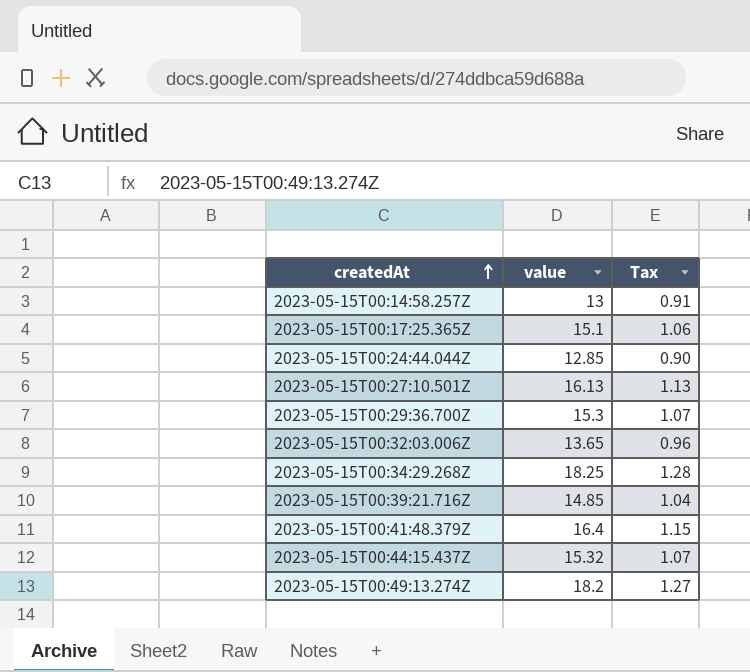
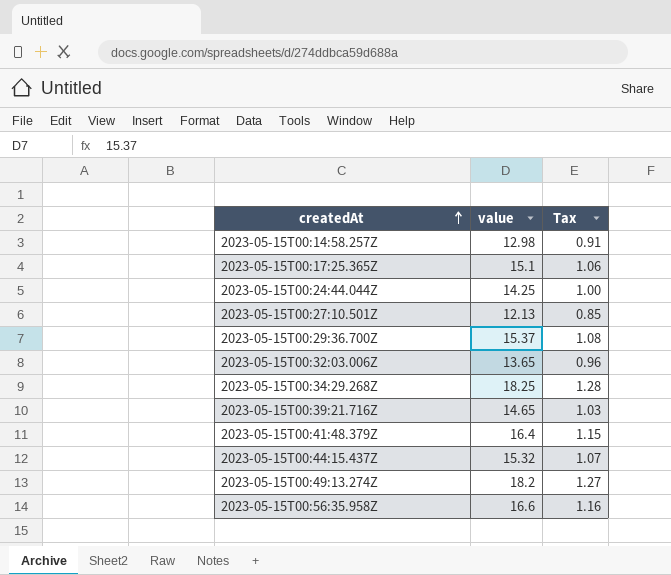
2023-05-15T00:14:58.257Z | value: 13 -> 12.98
2023-05-15T00:24:44.044Z | value: 12.85 -> 14.25
2023-05-15T00:24:44.044Z | Tax: 0.90 -> 1.00
2023-05-15T00:27:10.501Z | value: 16.13 -> 12.13
2023-05-15T00:27:10.501Z | Tax: 1.13 -> 0.85
2023-05-15T00:29:36.700Z | value: 15.3 -> 15.37
2023-05-15T00:29:36.700Z | Tax: 1.07 -> 1.08
2023-05-15T00:39:21.716Z | value: 14.85 -> 14.65
2023-05-15T00:39:21.716Z | Tax: 1.04 -> 1.03
row 2023-05-15T00:56:35.958Z: none -> 16.6 | 1.16

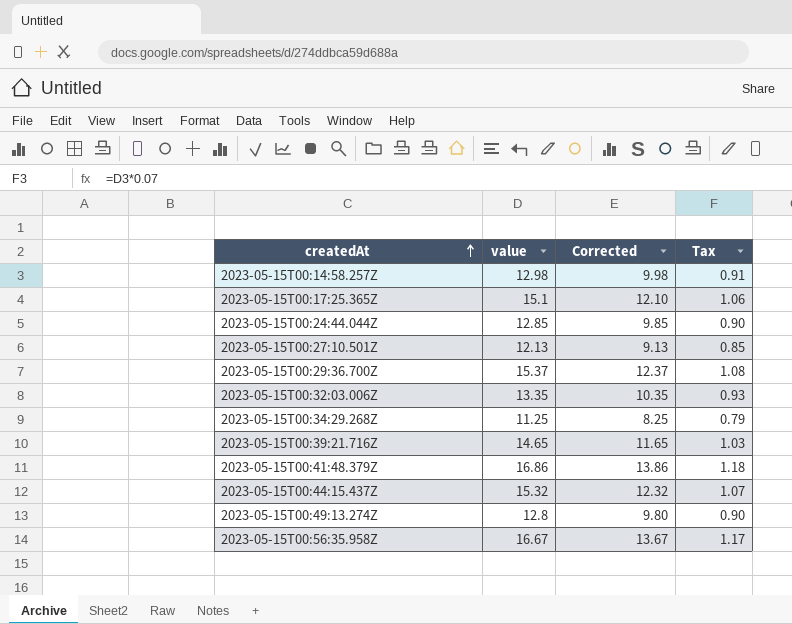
column Corrected | formula: none -> [value] - 3
2023-05-15T00:24:44.044Z | value: 14.25 -> 12.85
2023-05-15T00:24:44.044Z | Tax: 1.00 -> 0.90
2023-05-15T00:32:03.006Z | value: 13.65 -> 13.35
2023-05-15T00:32:03.006Z | Tax: 0.96 -> 0.93
2023-05-15T00:34:29.268Z | value: 18.25 -> 11.25
2023-05-15T00:34:29.268Z | Tax: 1.28 -> 0.79
2023-05-15T00:41:48.379Z | value: 16.4 -> 16.86
2023-05-15T00:41:48.379Z | Tax: 1.15 -> 1.18
2023-05-15T00:49:13.274Z | value: 18.2 -> 12.8
2023-05-15T00:49:13.274Z | Tax: 1.27 -> 0.90
2023-05-15T00:56:35.958Z | value: 16.6 -> 16.67
2023-05-15T00:56:35.958Z | Tax: 1.16 -> 1.17

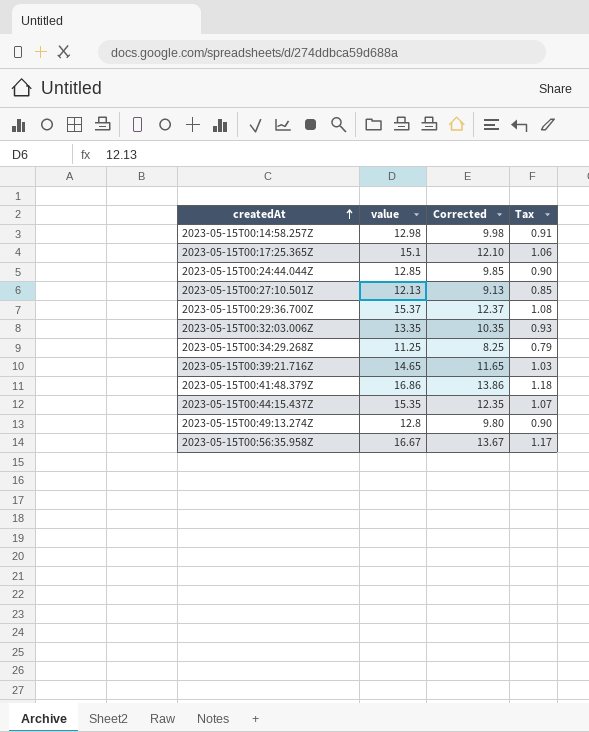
2023-05-15T00:44:15.437Z | value: 15.32 -> 15.35
2023-05-15T00:44:15.437Z | Corrected: 12.32 -> 12.35

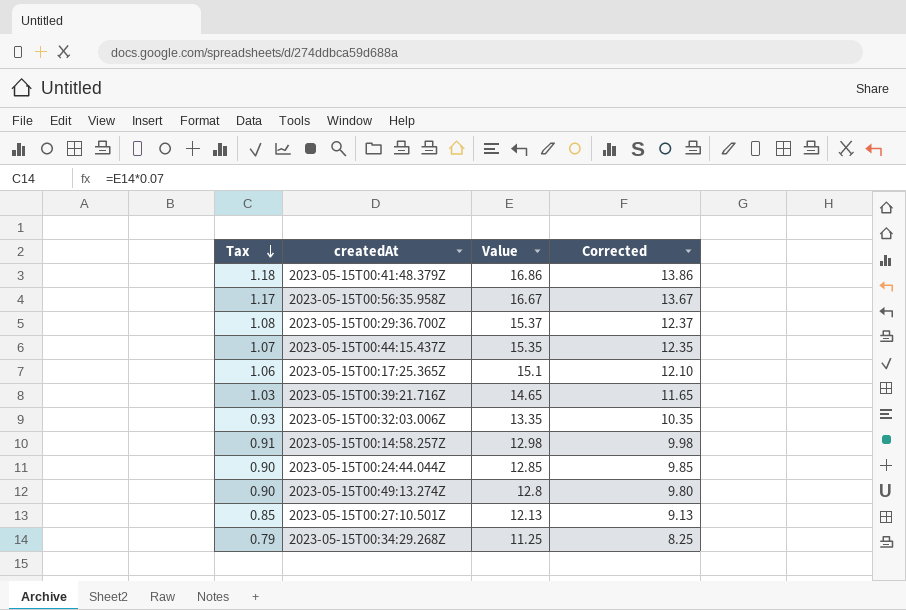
row order: createdAt ascending -> Tax descending
column Tax | position: 4 -> 1
column name: value -> Value

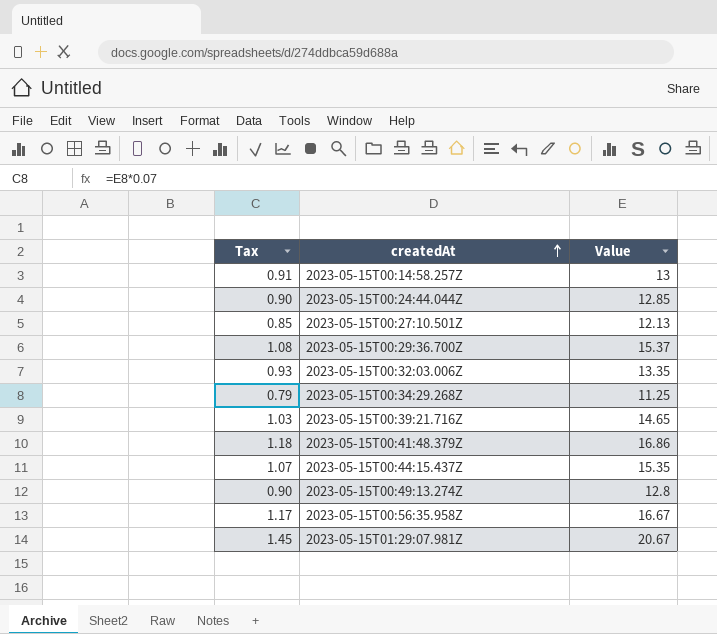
row order: Tax descending -> createdAt ascending
column Corrected | formula: [Value] - 3 -> none
row 2023-05-15T00:17:25.365Z: 1.06 | 15.1 | 12.10 -> none
2023-05-15T00:14:58.257Z | Value: 12.98 -> 13
row 2023-05-15T01:29:07.981Z: none -> 1.45 | 20.67

